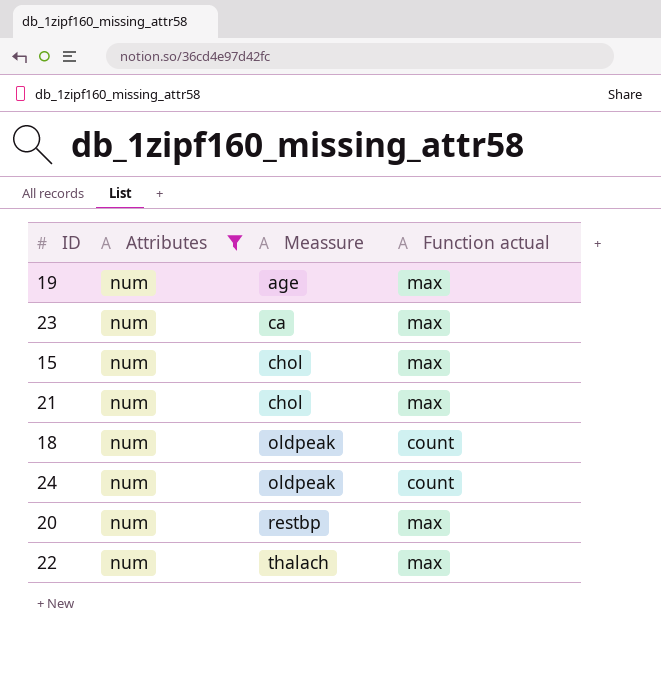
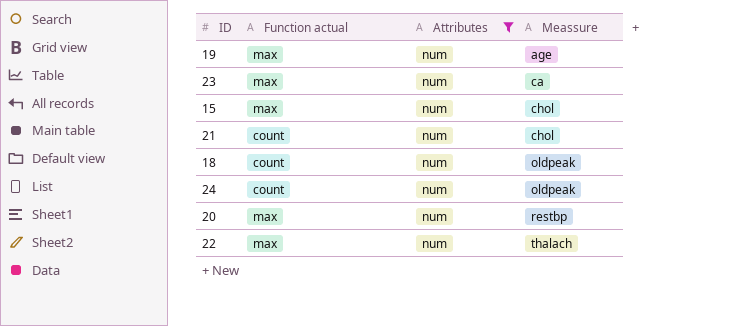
column Function actual | position: 4 -> 2
21 | Function actual: max -> count

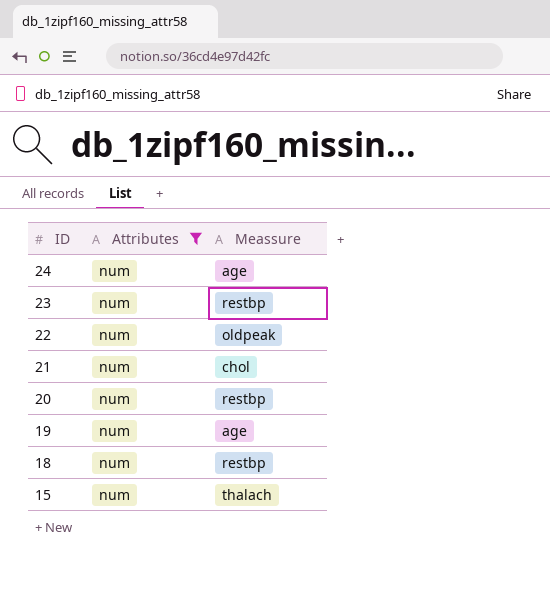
row order: Meassure ascending -> ID descending
column Function actual | position: 2 -> none
24 | Meassure: oldpeak -> age
23 | Meassure: ca -> restbp
22 | Meassure: thalach -> oldpeak
18 | Meassure: oldpeak -> restbp
15 | Meassure: chol -> thalach

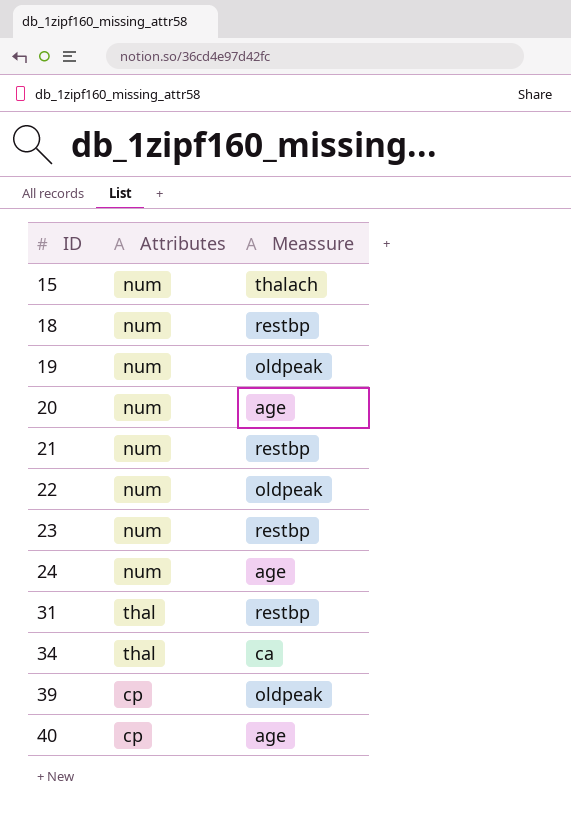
filter: Attributes = num -> none
row order: ID descending -> ID ascending
19 | Meassure: age -> oldpeak
20 | Meassure: restbp -> age
21 | Meassure: chol -> restbp

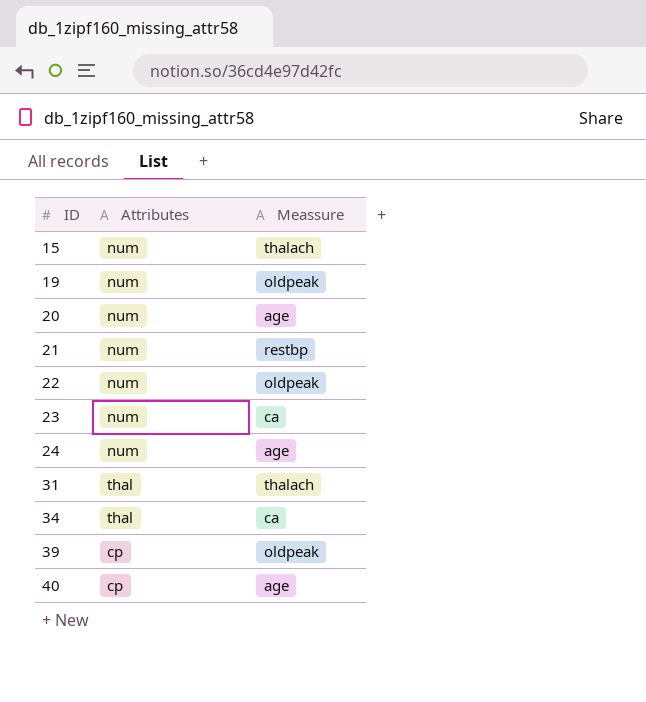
row 18: num | restbp -> none
23 | Meassure: restbp -> ca
31 | Meassure: restbp -> thalach

